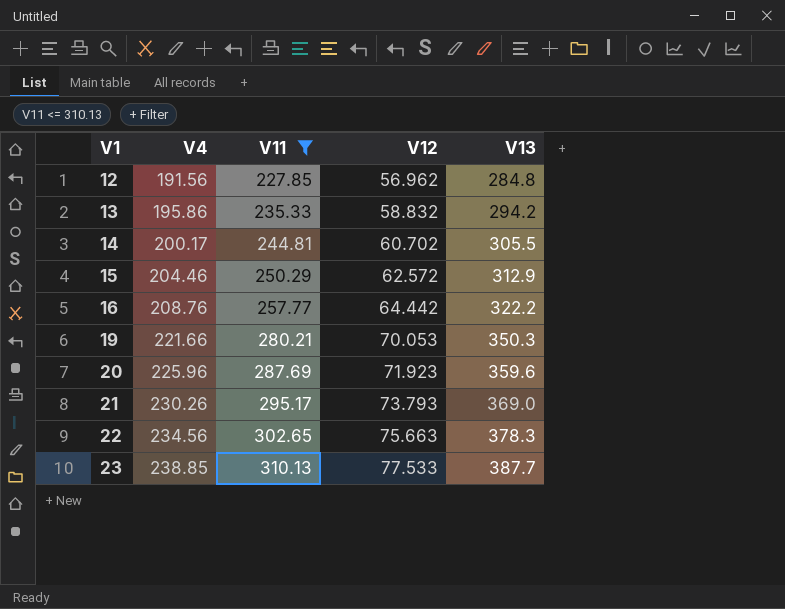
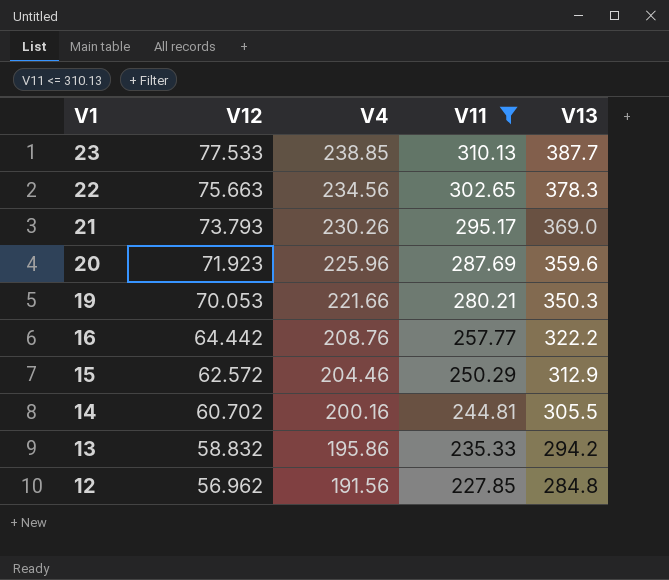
row order: V1 ascending -> V1 descending
column V12 | position: 4 -> 2
14 | V4: 200.17 -> 200.16

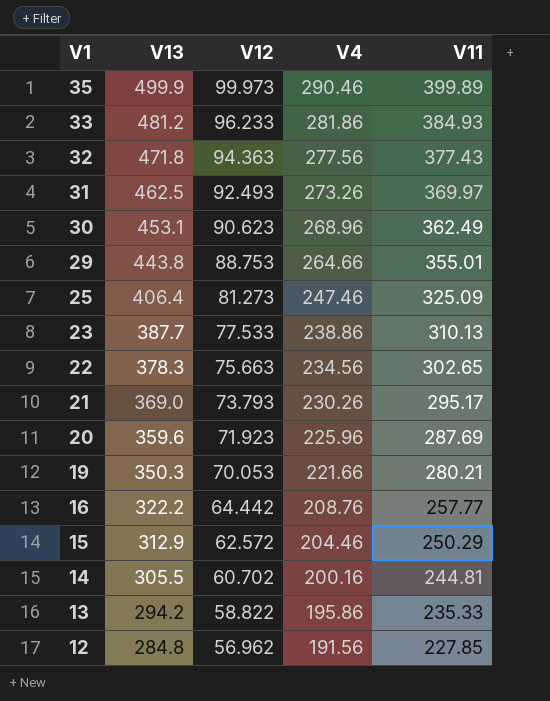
filter: V11 <= 310.13 -> none
column V13 | position: 5 -> 2
23 | V4: 238.85 -> 238.86
13 | V12: 58.832 -> 58.822

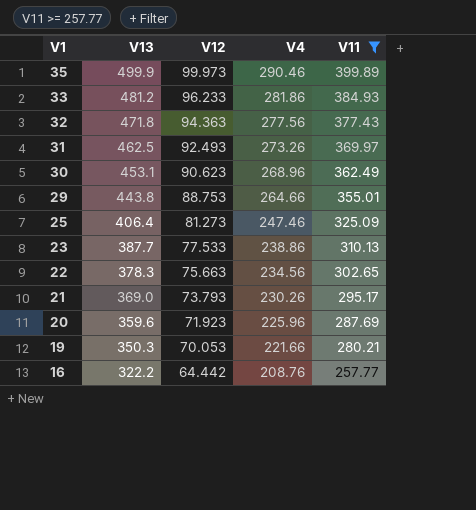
filter: none -> V11 >= 257.77

